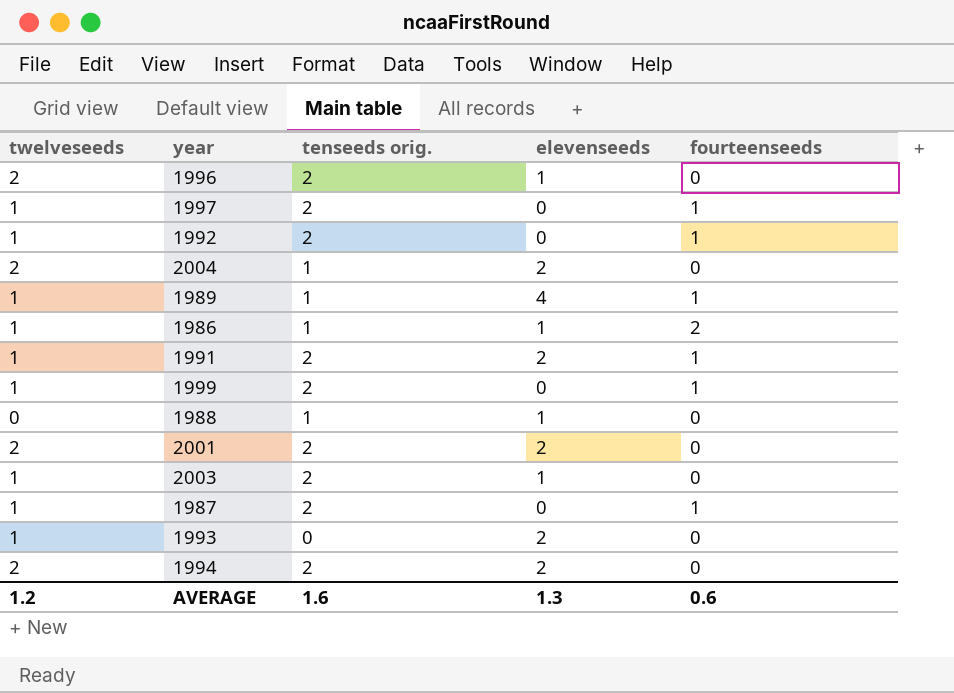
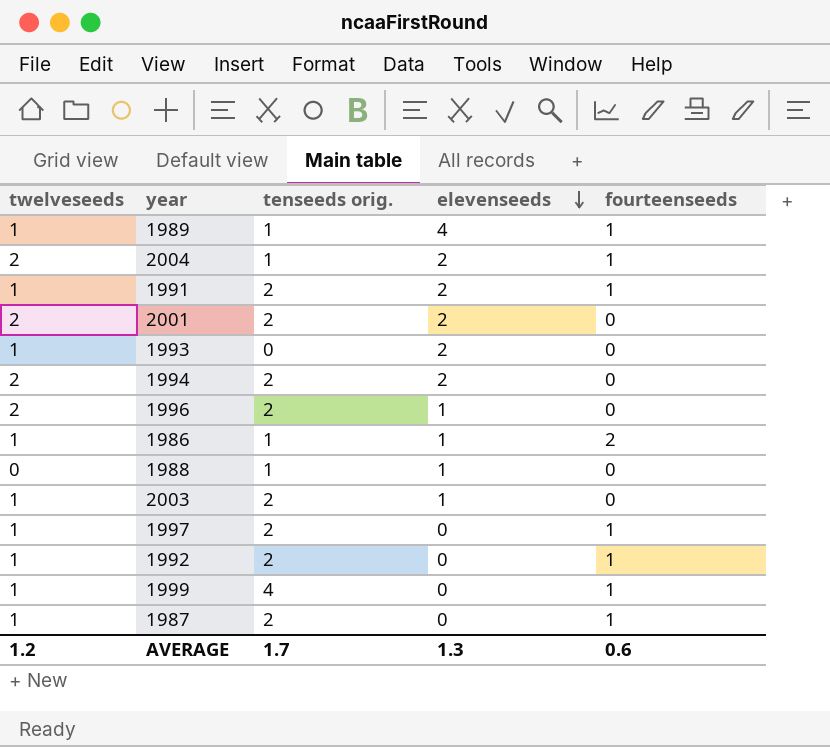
row order: none -> elevenseeds descending
2004 | fourteenseeds: 0 -> 1
1999 | tenseeds orig.: 2 -> 4
AVERAGE | tenseeds orig.: 1.6 -> 1.7

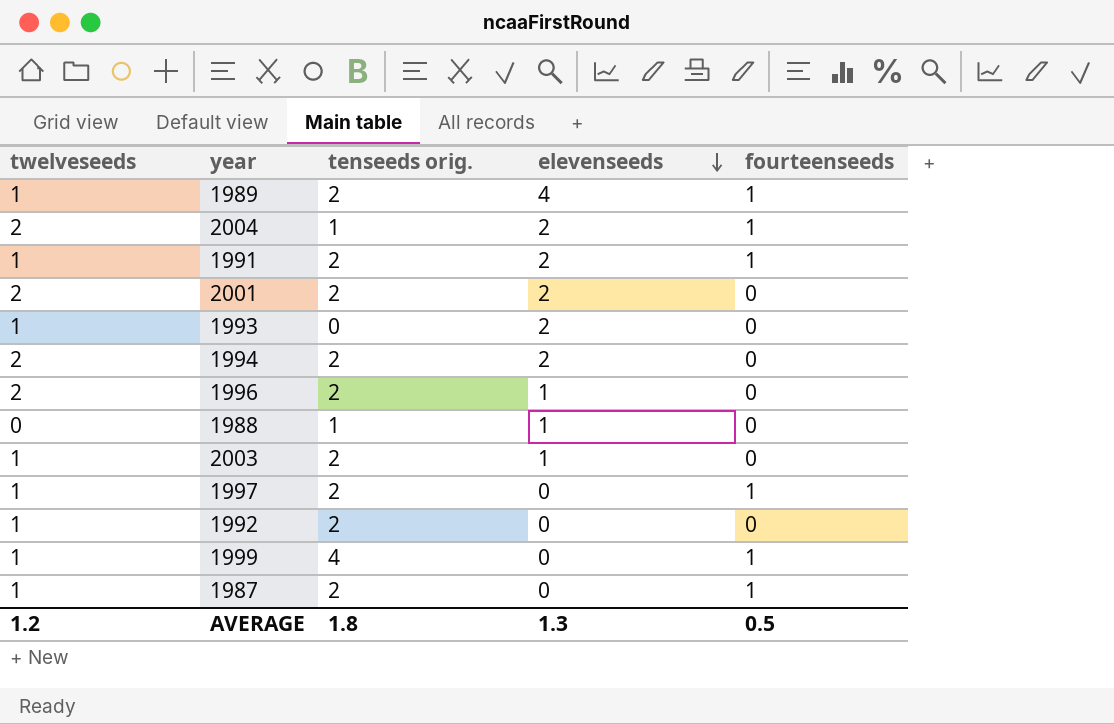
row 1986: 1 | 1 | 1 | 2 -> none
1989 | tenseeds orig.: 1 -> 2
1992 | fourteenseeds: 1 -> 0
AVERAGE | tenseeds orig.: 1.7 -> 1.8
AVERAGE | fourteenseeds: 0.6 -> 0.5

